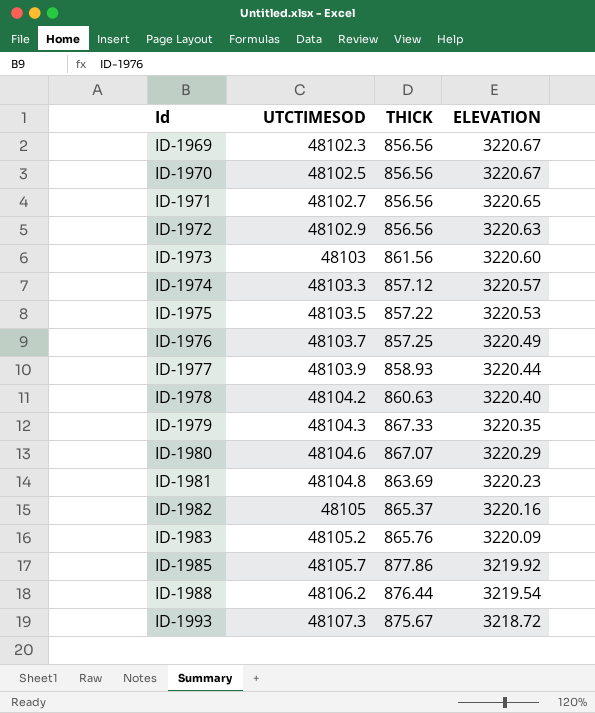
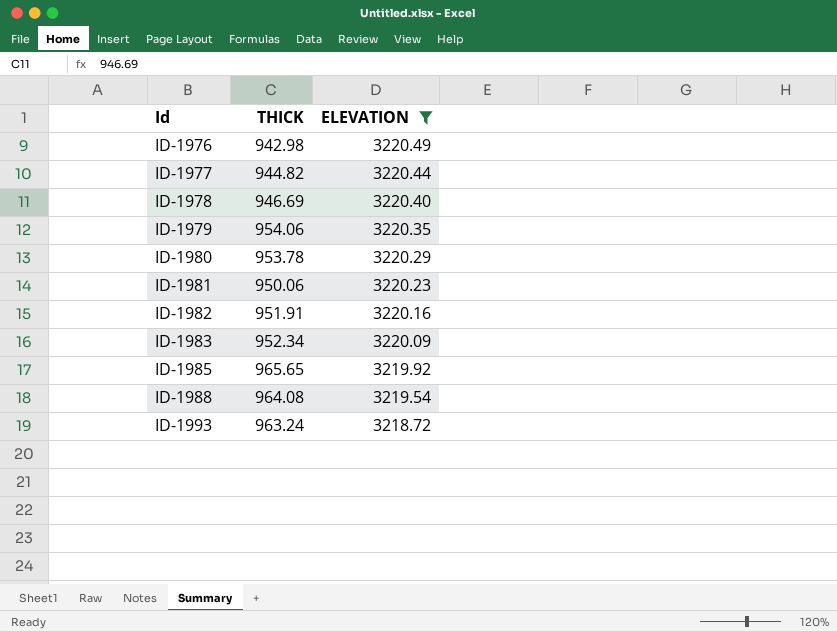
filter: none -> ELEVATION <= 3220.49
column UTCTIMESOD | position: 2 -> none
ID-1976 | THICK: 857.25 -> 942.98
ID-1977 | THICK: 858.93 -> 944.82
ID-1978 | THICK: 860.63 -> 946.69
ID-1979 | THICK: 867.33 -> 954.06
ID-1980 | THICK: 867.07 -> 953.78
ID-1981 | THICK: 863.69 -> 950.06
ID-1982 | THICK: 865.37 -> 951.91
ID-1983 | THICK: 865.76 -> 952.34
ID-1985 | THICK: 877.86 -> 965.65
ID-1988 | THICK: 876.44 -> 964.08
ID-1993 | THICK: 875.67 -> 963.24

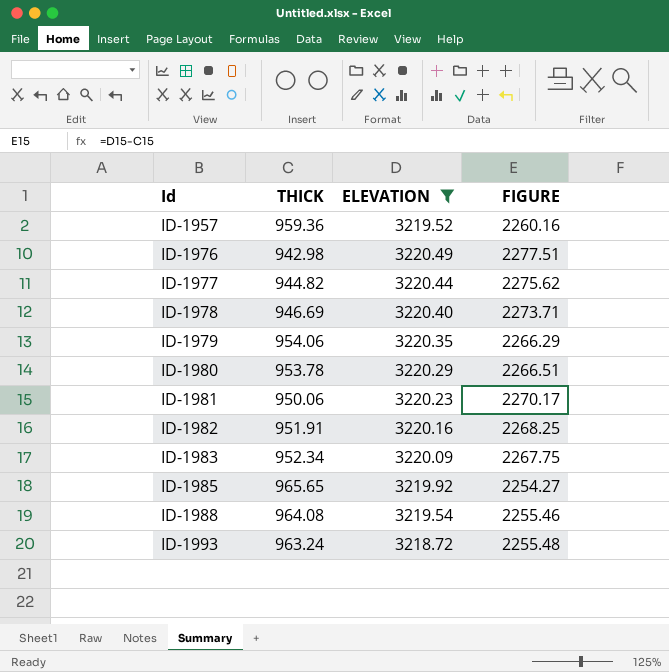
column FIGURE | formula: none -> [ELEVATION] - [THICK]
row ID-1957: none -> 959.36 | 3219.52 | 2260.16

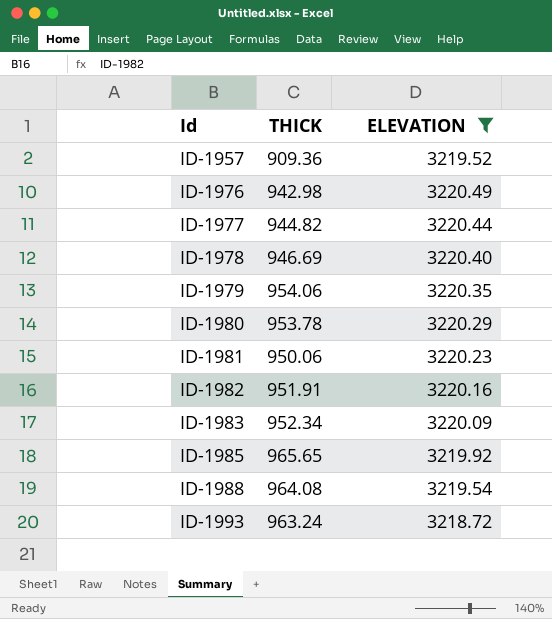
column FIGURE | formula: [ELEVATION] - [THICK] -> none
ID-1957 | THICK: 959.36 -> 909.36

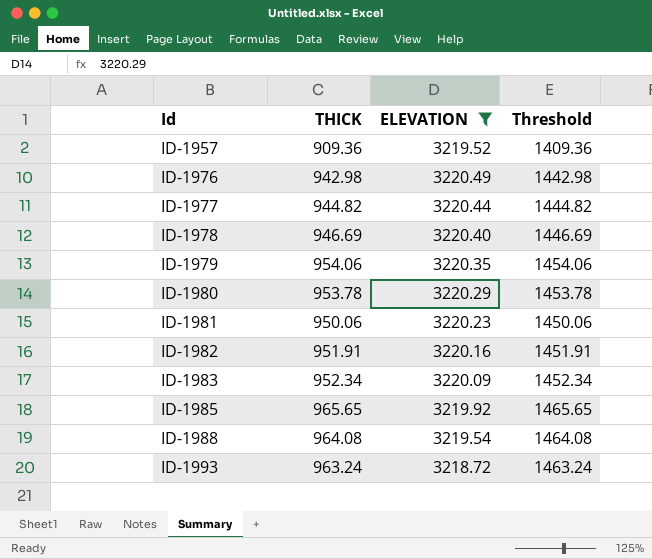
column Threshold | formula: none -> [THICK] + 500

